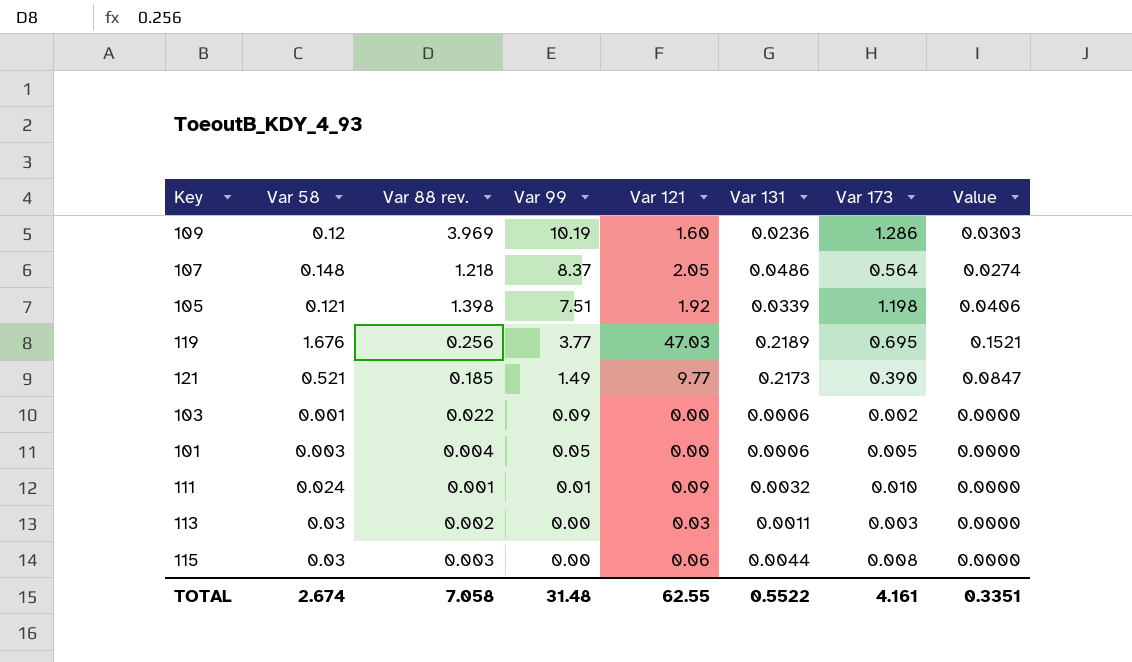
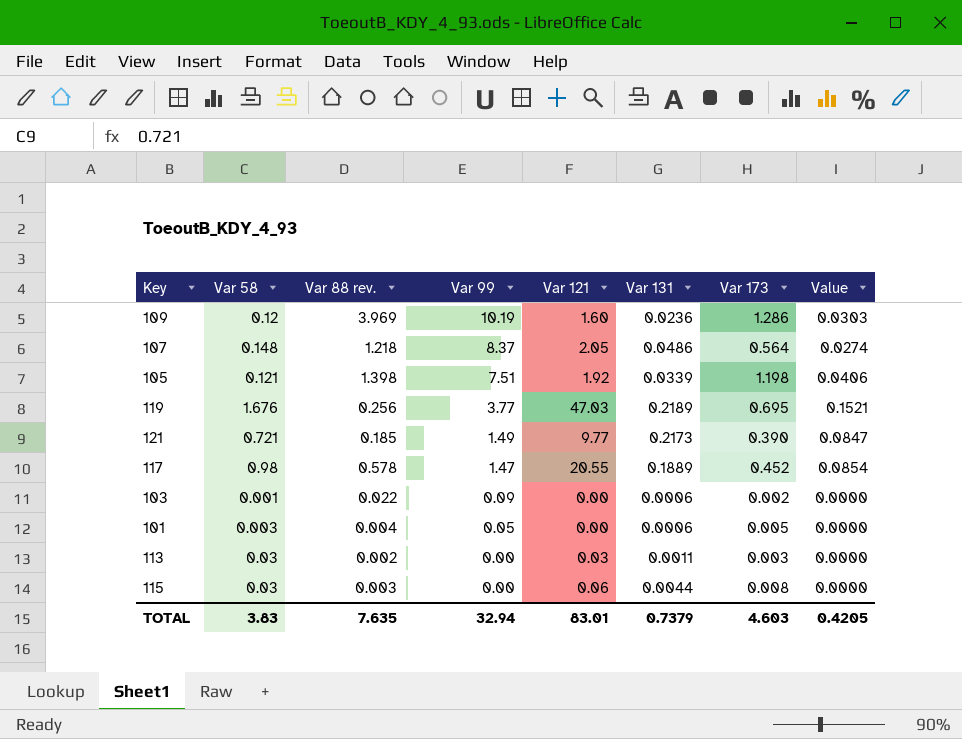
row 111: 0.024 | 0.001 | 0.01 | 0.09 | 0.0032 | 0.010 | 0.0000 -> none
121 | Var 58: 0.521 -> 0.721
row 117: none -> 0.98 | 0.578 | 1.47 | 20.55 | 0.1889 | 0.452 | 0.0854
TOTAL | Var 58: 2.674 -> 3.83
TOTAL | Var 88 rev.: 7.058 -> 7.635
TOTAL | Var 99: 31.48 -> 32.94
TOTAL | Var 121: 62.55 -> 83.01
TOTAL | Var 131: 0.5522 -> 0.7379
TOTAL | Var 173: 4.161 -> 4.603
TOTAL | Value: 0.3351 -> 0.4205

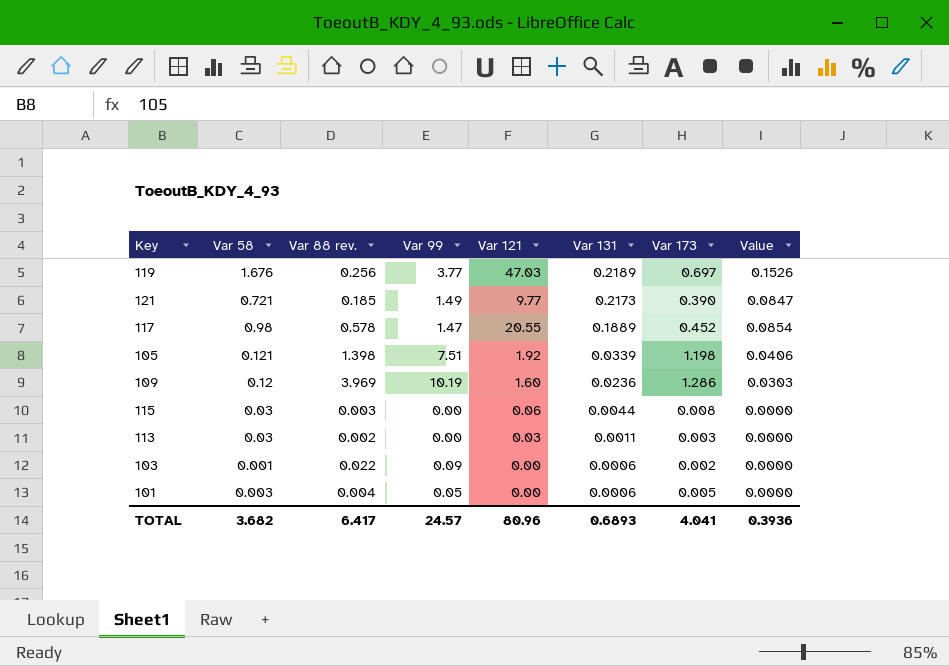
row order: Var 99 descending -> Var 131 descending
row 107: 0.148 | 1.218 | 8.37 | 2.05 | 0.0486 | 0.564 | 0.0274 -> none
119 | Var 173: 0.695 -> 0.697
119 | Value: 0.1521 -> 0.1526
TOTAL | Var 58: 3.83 -> 3.682
TOTAL | Var 88 rev.: 7.635 -> 6.417
TOTAL | Var 99: 32.94 -> 24.57
TOTAL | Var 121: 83.01 -> 80.96
TOTAL | Var 131: 0.7379 -> 0.6893
TOTAL | Var 173: 4.603 -> 4.041
TOTAL | Value: 0.4205 -> 0.3936

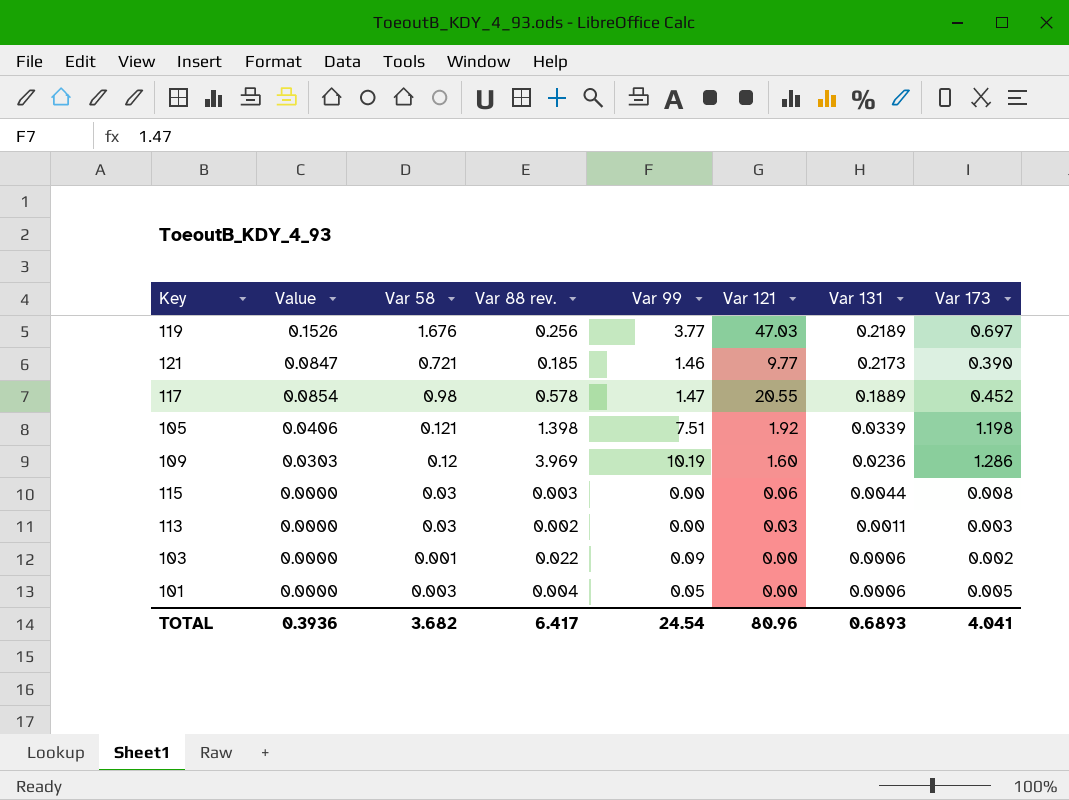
column Value | position: 8 -> 2
121 | Var 99: 1.49 -> 1.46
TOTAL | Var 99: 24.57 -> 24.54

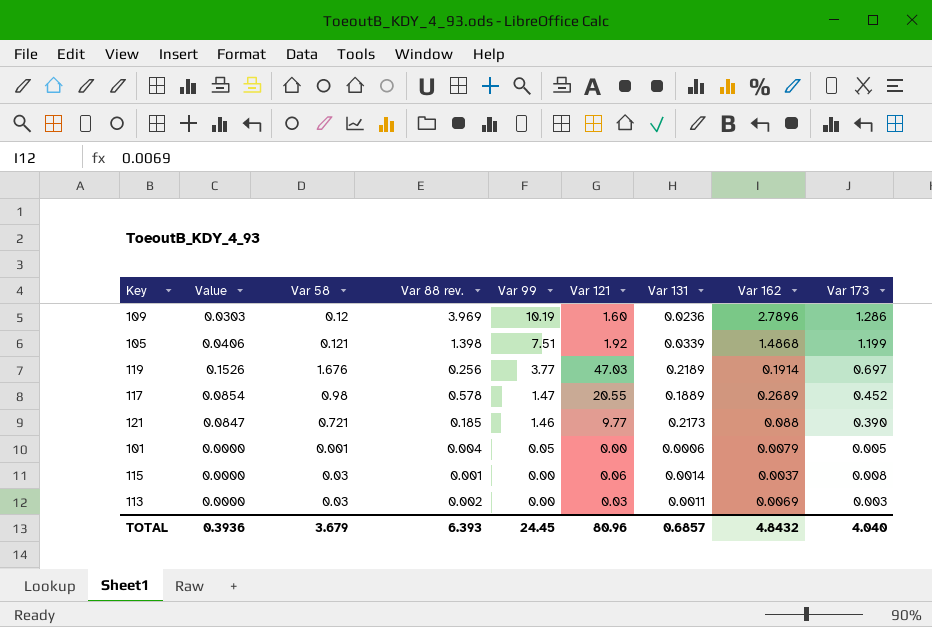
row order: Var 131 descending -> Var 99 descending
column Var 162 | position: none -> 8
row 103: 0.0000 | 0.001 | 0.022 | 0.09 | 0.00 | 0.0006 | 0.002 -> none
105 | Var 173: 1.198 -> 1.199
101 | Var 58: 0.003 -> 0.001
115 | Var 88 rev.: 0.003 -> 0.001
115 | Var 131: 0.0044 -> 0.0014
TOTAL | Var 58: 3.682 -> 3.679
TOTAL | Var 88 rev.: 6.417 -> 6.393
TOTAL | Var 99: 24.54 -> 24.45
TOTAL | Var 131: 0.6893 -> 0.6857
TOTAL | Var 173: 4.041 -> 4.040

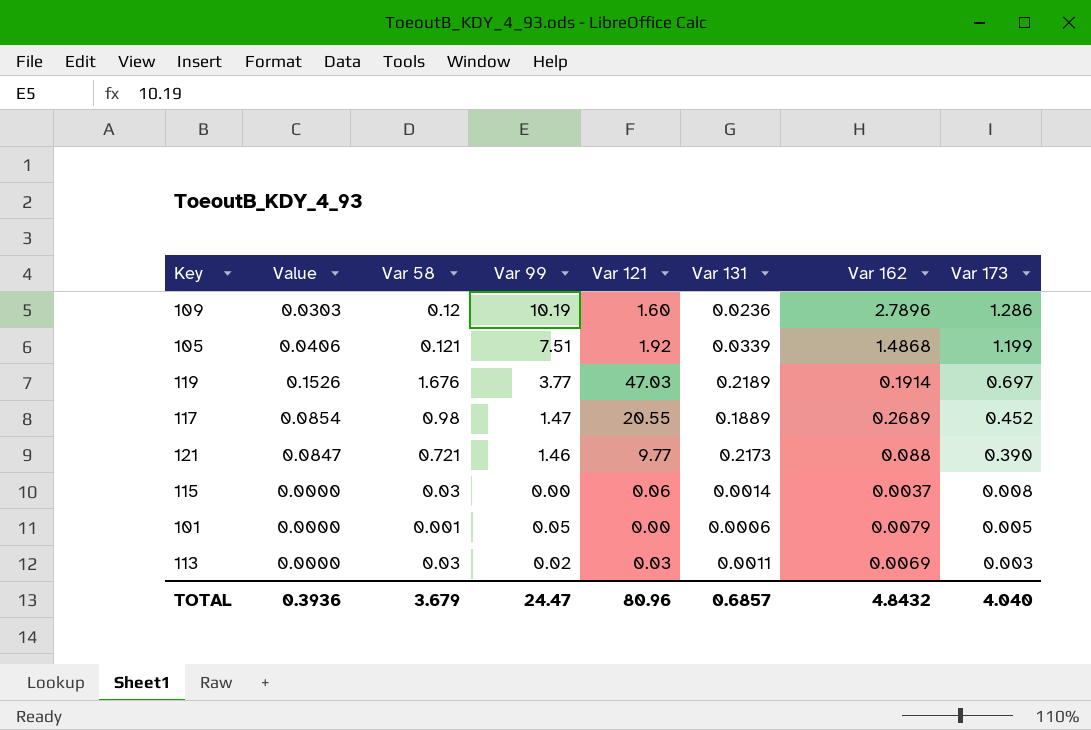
row order: Var 99 descending -> Var 173 descending
column Var 88 rev. | position: 4 -> none
113 | Var 99: 0.00 -> 0.02
TOTAL | Var 99: 24.45 -> 24.47

